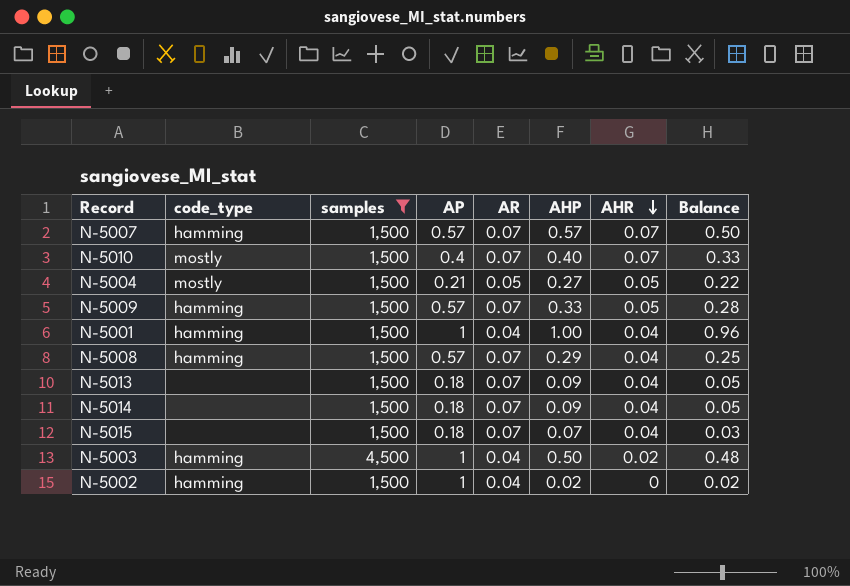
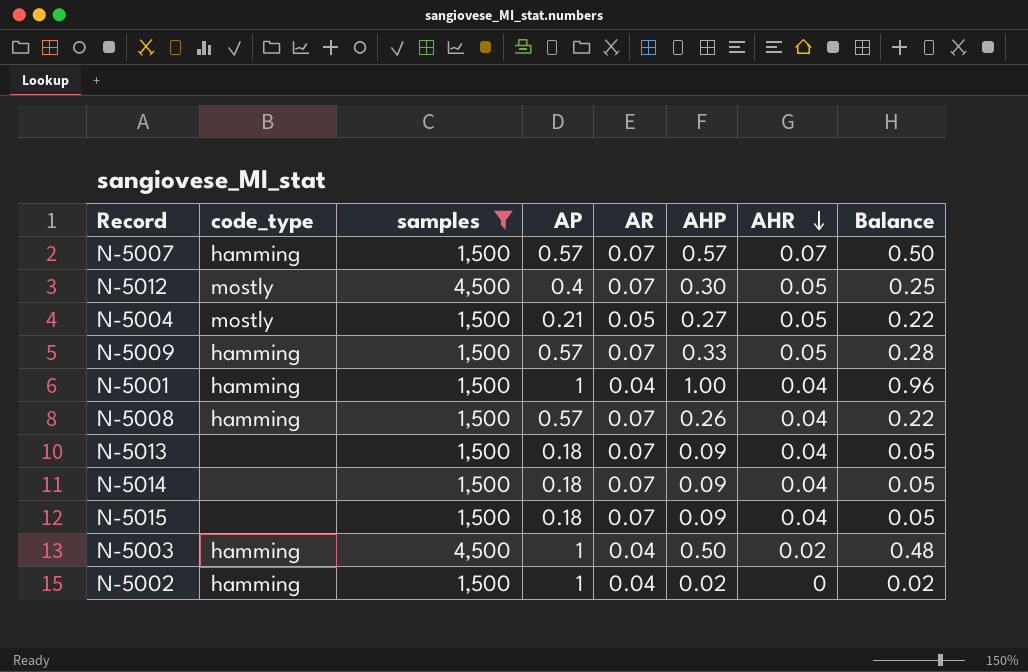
row N-5010: mostly | 1,500 | 0.4 | 0.07 | 0.40 | 0.07 | 0.33 -> none
row N-5012: none -> mostly | 4,500 | 0.4 | 0.07 | 0.30 | 0.05 | 0.25
N-5008 | AHP: 0.29 -> 0.26
N-5008 | Balance: 0.25 -> 0.22
N-5015 | AHP: 0.07 -> 0.09
N-5015 | Balance: 0.03 -> 0.05

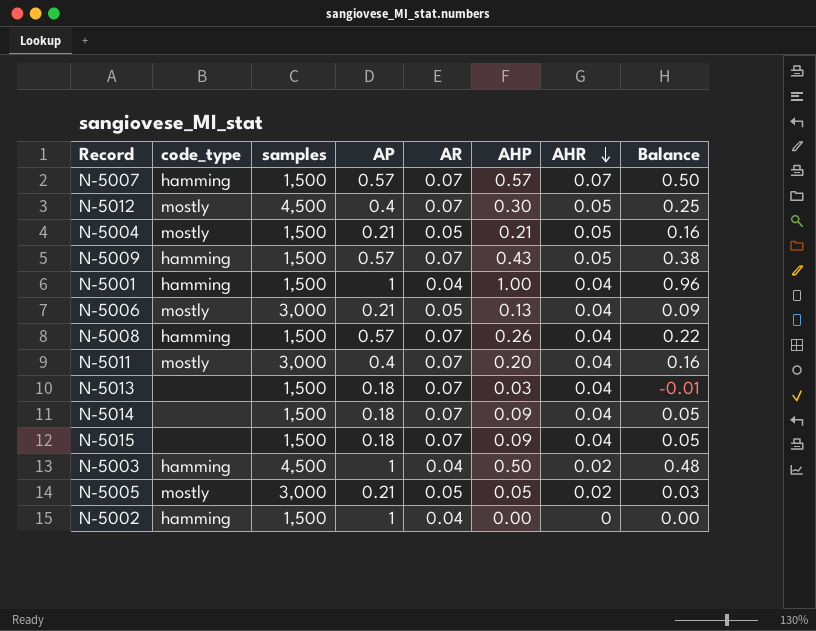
filter: samples != 3,000 -> none
N-5004 | AHP: 0.27 -> 0.21
N-5004 | Balance: 0.22 -> 0.16
N-5009 | AHP: 0.33 -> 0.43
N-5009 | Balance: 0.28 -> 0.38
N-5013 | AHP: 0.09 -> 0.03
N-5013 | Balance: 0.05 -> -0.01
N-5002 | AHP: 0.02 -> 0.00
N-5002 | Balance: 0.02 -> 0.00

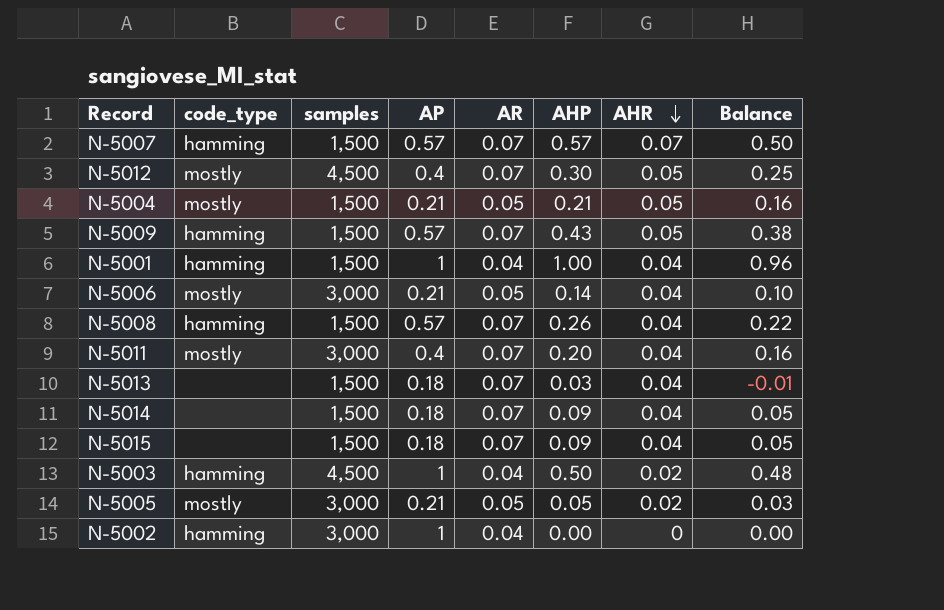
N-5006 | AHP: 0.13 -> 0.14
N-5006 | Balance: 0.09 -> 0.10
N-5002 | samples: 1,500 -> 3,000

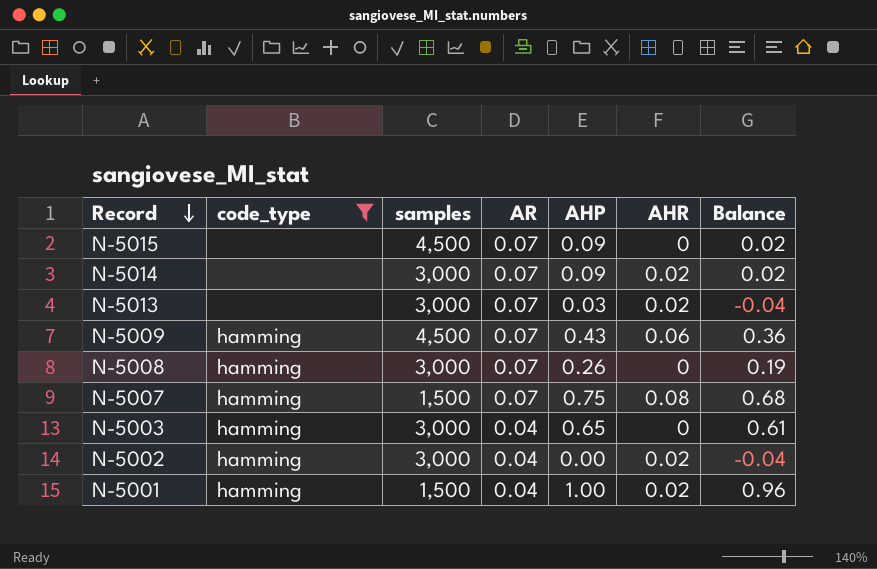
filter: none -> code_type != mostly
row order: AHR descending -> Record descending
column AP | position: 4 -> none
column Balance | formula: [AHP] - [AHR] -> [AHP] - [AR]
N-5015 | samples: 1,500 -> 4,500
N-5015 | AHR: 0.04 -> 0
N-5014 | samples: 1,500 -> 3,000
N-5014 | AHR: 0.04 -> 0.02
N-5013 | samples: 1,500 -> 3,000
N-5013 | AHR: 0.04 -> 0.02
N-5009 | samples: 1,500 -> 4,500
N-5009 | AHR: 0.05 -> 0.06
N-5008 | samples: 1,500 -> 3,000
N-5008 | AHR: 0.04 -> 0
N-5007 | AHP: 0.57 -> 0.75
N-5007 | AHR: 0.07 -> 0.08
N-5003 | samples: 4,500 -> 3,000
N-5003 | AHP: 0.50 -> 0.65
N-5003 | AHR: 0.02 -> 0
N-5002 | AHR: 0 -> 0.02
N-5001 | AHR: 0.04 -> 0.02

